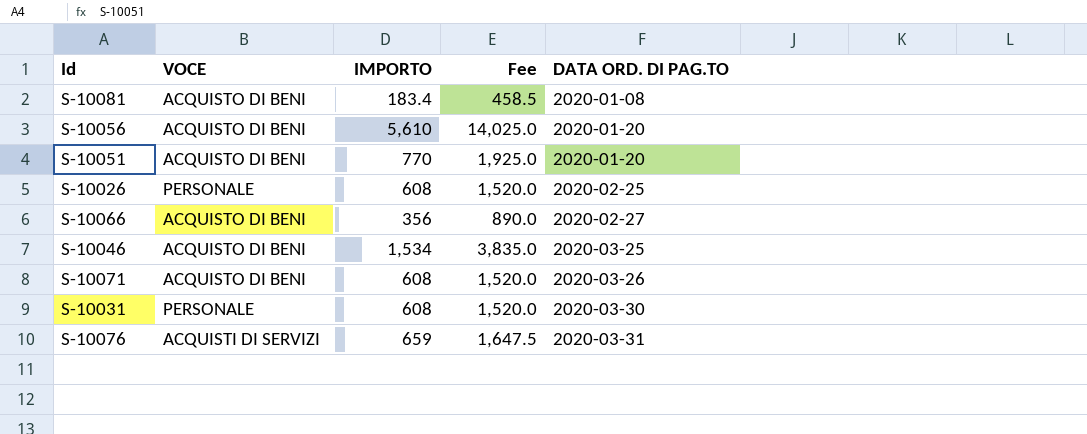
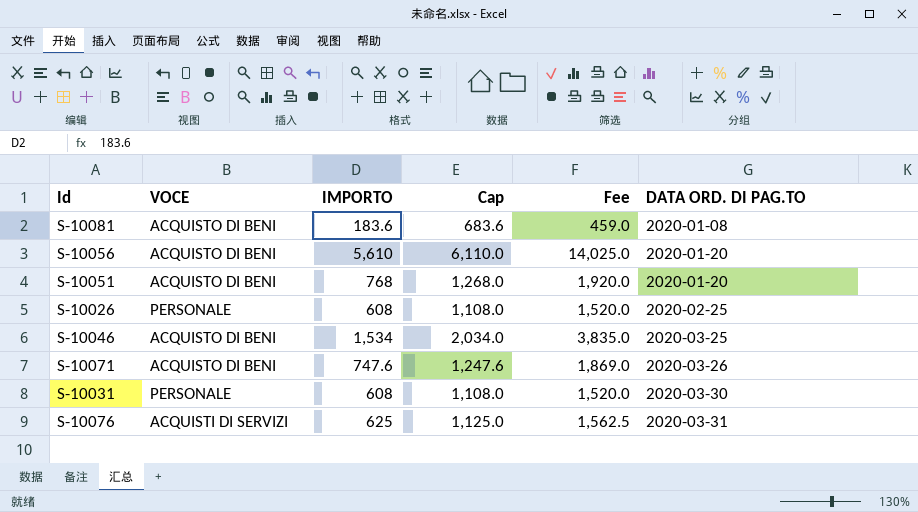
column Cap | formula: none -> [IMPORTO] + 500
row S-10066: ACQUISTO DI BENI | 356 | 890.0 | 2020-02-27 -> none
S-10081 | IMPORTO: 183.4 -> 183.6
S-10081 | Fee: 458.5 -> 459.0
S-10051 | IMPORTO: 770 -> 768
S-10051 | Fee: 1,925.0 -> 1,920.0
S-10071 | IMPORTO: 608 -> 747.6
S-10071 | Fee: 1,520.0 -> 1,869.0
S-10076 | IMPORTO: 659 -> 625
S-10076 | Fee: 1,647.5 -> 1,562.5

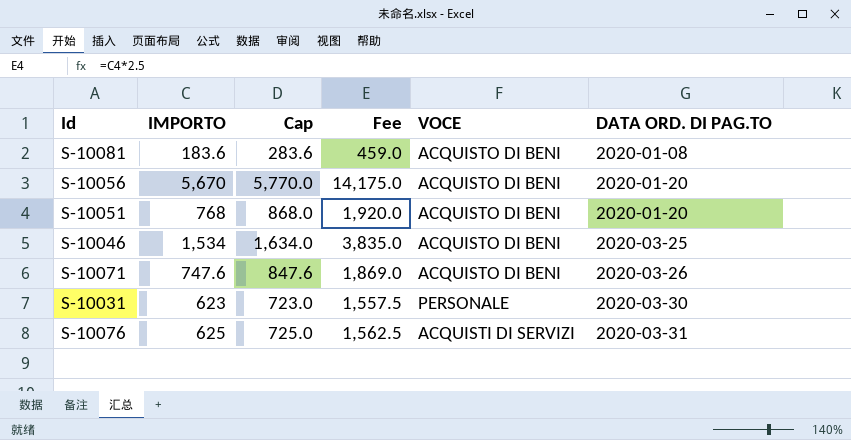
column Cap | formula: [IMPORTO] + 500 -> [IMPORTO] + 100
column VOCE | position: 2 -> 5
row S-10026: PERSONALE | 608 | 1,108.0 | 1,520.0 | 2020-02-25 -> none
S-10056 | IMPORTO: 5,610 -> 5,670
S-10056 | Fee: 14,025.0 -> 14,175.0
S-10031 | IMPORTO: 608 -> 623
S-10031 | Fee: 1,520.0 -> 1,557.5

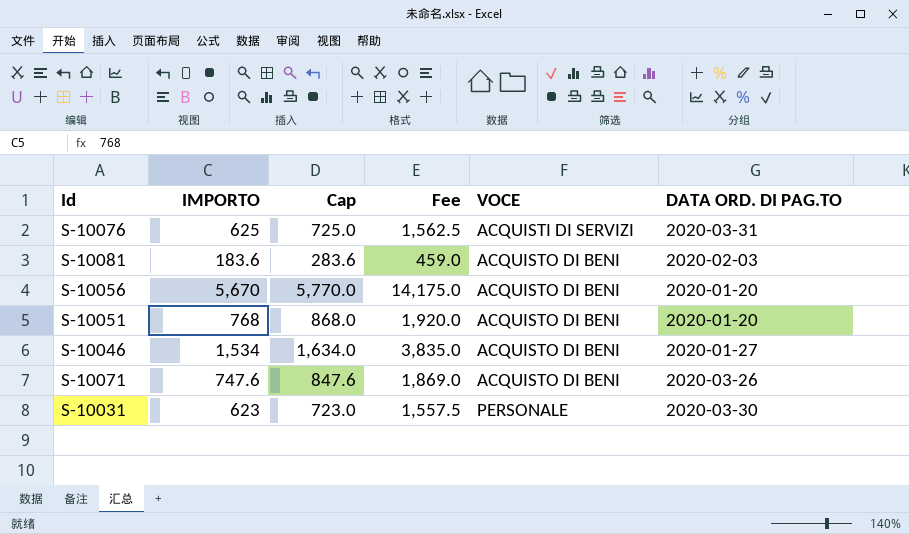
row order: DATA ORD. DI PAG.TO ascending -> VOCE ascending
S-10081 | DATA ORD. DI PAG.TO: 2020-01-08 -> 2020-02-03
S-10046 | DATA ORD. DI PAG.TO: 2020-03-25 -> 2020-01-27

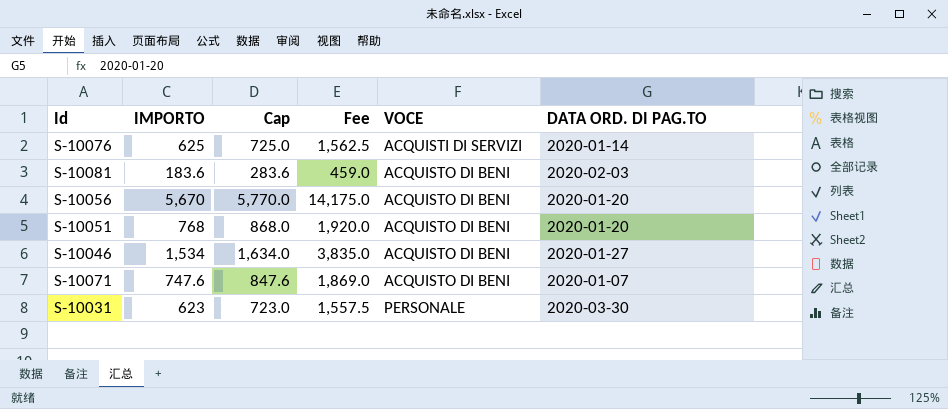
S-10076 | DATA ORD. DI PAG.TO: 2020-03-31 -> 2020-01-14
S-10071 | DATA ORD. DI PAG.TO: 2020-03-26 -> 2020-01-07

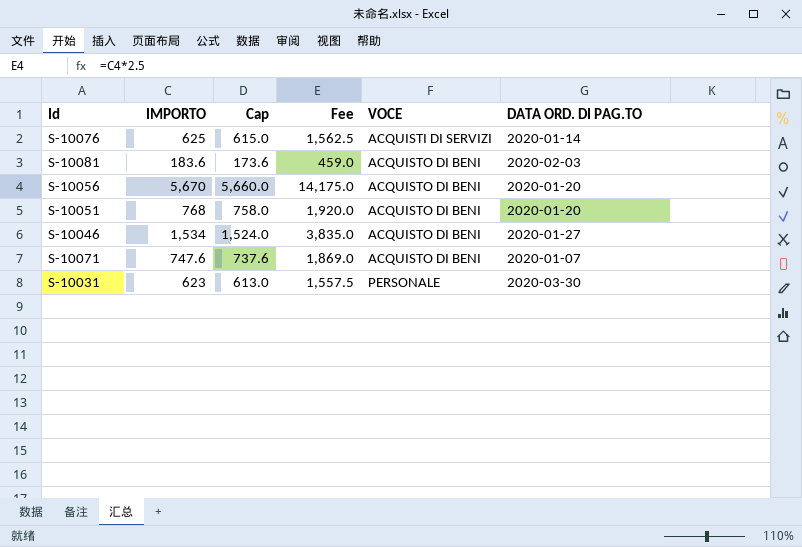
column Cap | formula: [IMPORTO] + 100 -> [IMPORTO] - 10

